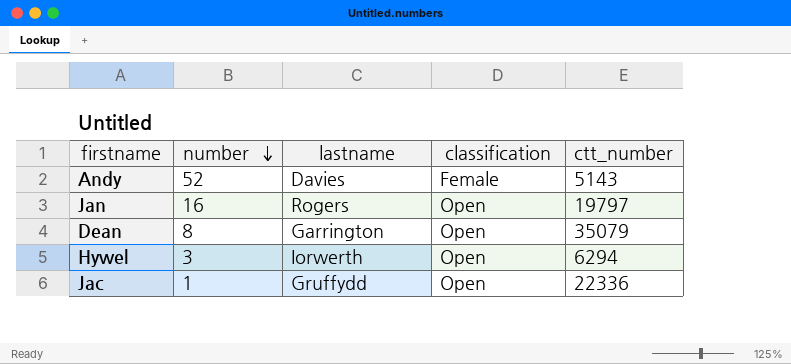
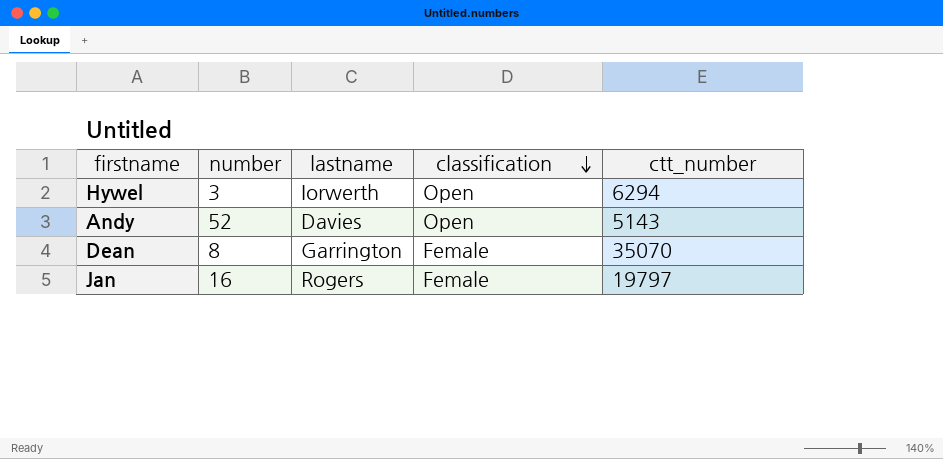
row order: number descending -> classification descending
row Jac: 1 | Gruffydd | Open | 22336 -> none
Andy | classification: Female -> Open
Dean | classification: Open -> Female
Dean | ctt_number: 35079 -> 35070
Jan | classification: Open -> Female

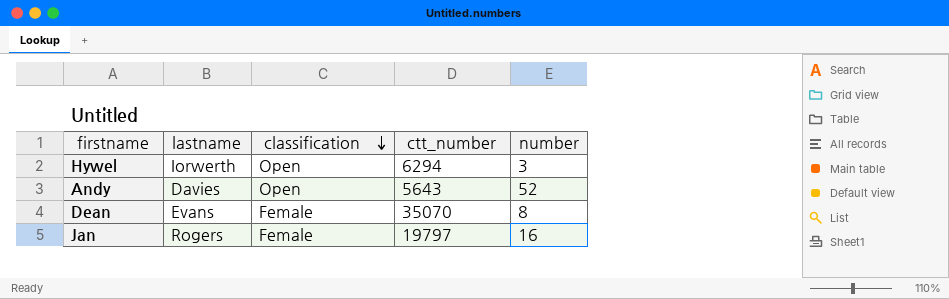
column number | position: 2 -> 5
Andy | ctt_number: 5143 -> 5643
Dean | lastname: Garrington -> Evans

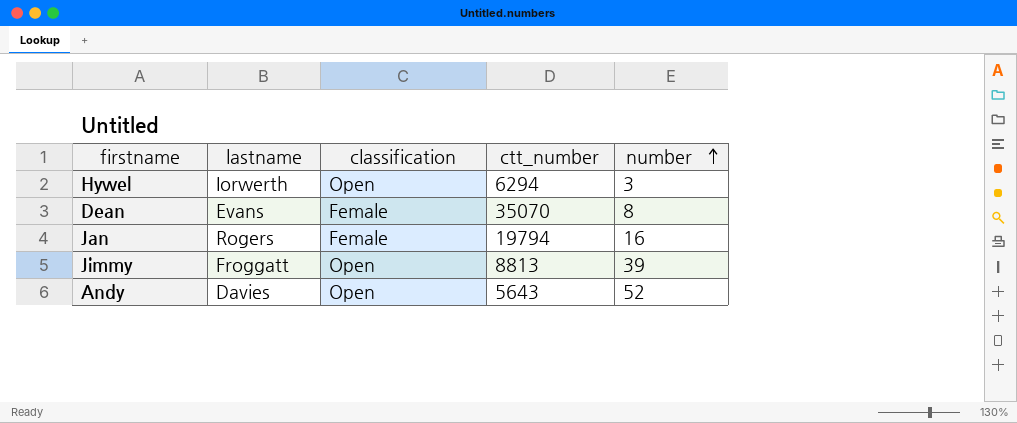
row order: classification descending -> number ascending
Jan | ctt_number: 19797 -> 19794
row Jimmy: none -> Froggatt | Open | 8813 | 39

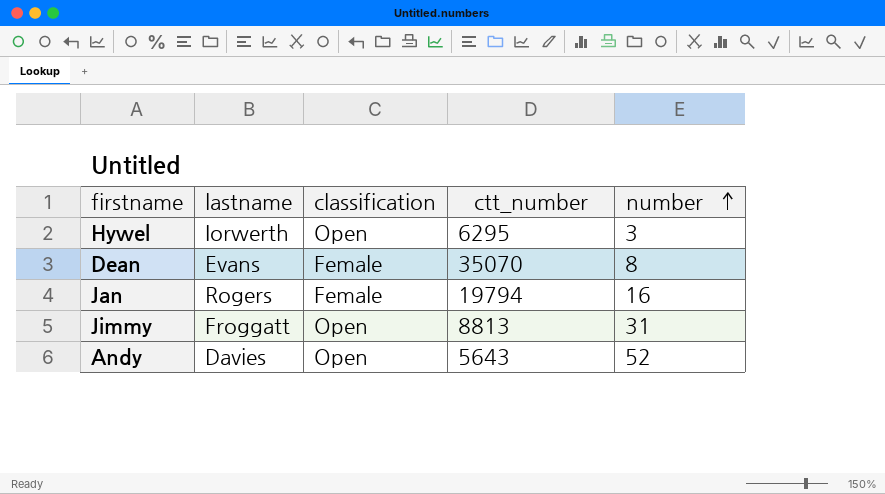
Hywel | ctt_number: 6294 -> 6295
Jimmy | number: 39 -> 31

